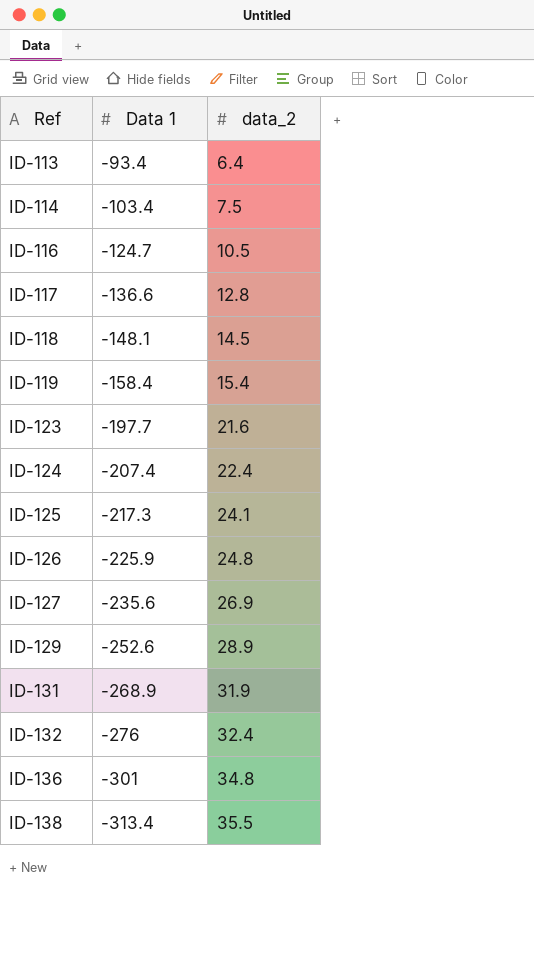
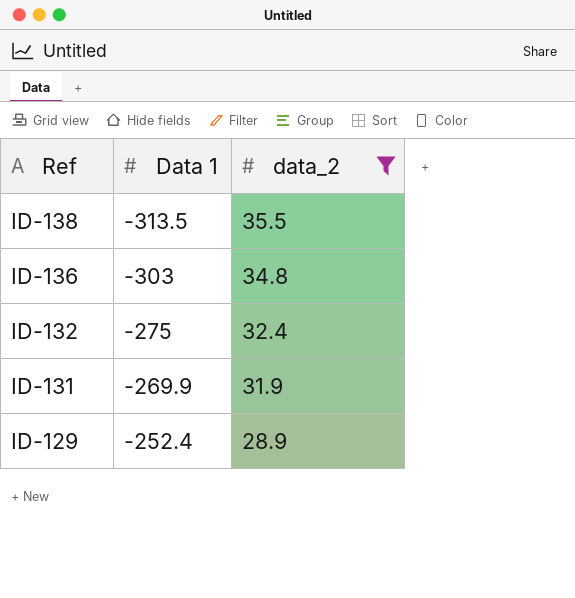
filter: none -> data_2 >= 28.9
row order: Ref ascending -> Ref descending
ID-138 | Data 1: -313.4 -> -313.5
ID-136 | Data 1: -301 -> -303
ID-132 | Data 1: -276 -> -275
ID-131 | Data 1: -268.9 -> -269.9
ID-129 | Data 1: -252.6 -> -252.4

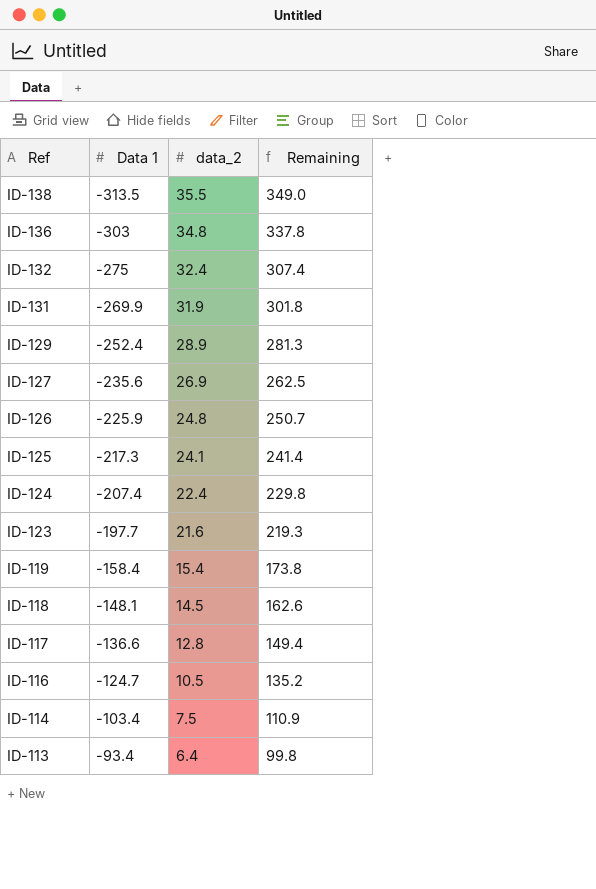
filter: data_2 >= 28.9 -> none
column Remaining | formula: none -> [data_2] - [Data 1]

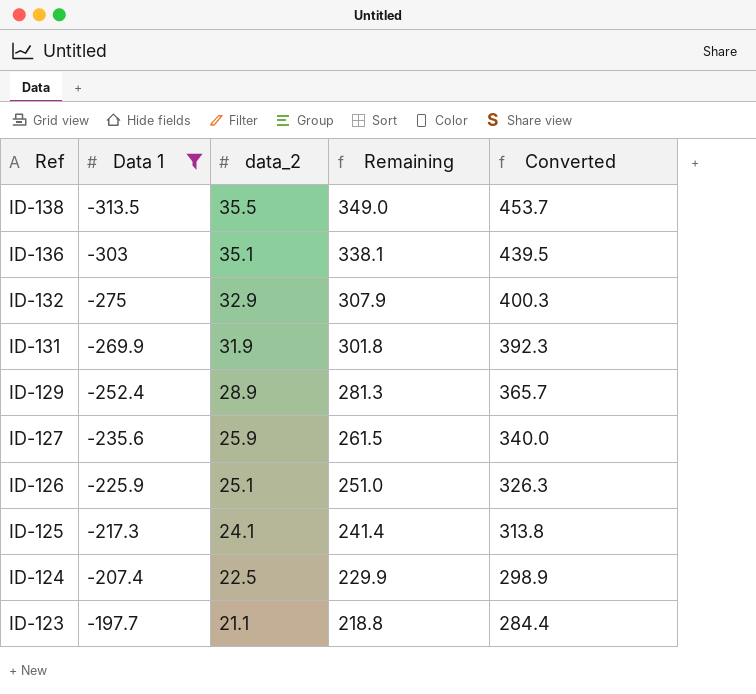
filter: none -> Data 1 <= -197.7
column Converted | formula: none -> [Remaining] * 1.3
ID-136 | data_2: 34.8 -> 35.1
ID-136 | Remaining: 337.8 -> 338.1
ID-132 | data_2: 32.4 -> 32.9
ID-132 | Remaining: 307.4 -> 307.9
ID-127 | data_2: 26.9 -> 25.9
ID-127 | Remaining: 262.5 -> 261.5
ID-126 | data_2: 24.8 -> 25.1
ID-126 | Remaining: 250.7 -> 251.0
ID-124 | data_2: 22.4 -> 22.5
ID-124 | Remaining: 229.8 -> 229.9
ID-123 | data_2: 21.6 -> 21.1
ID-123 | Remaining: 219.3 -> 218.8

